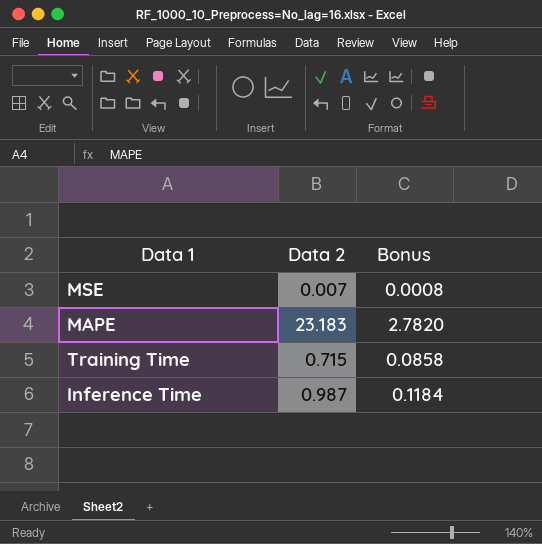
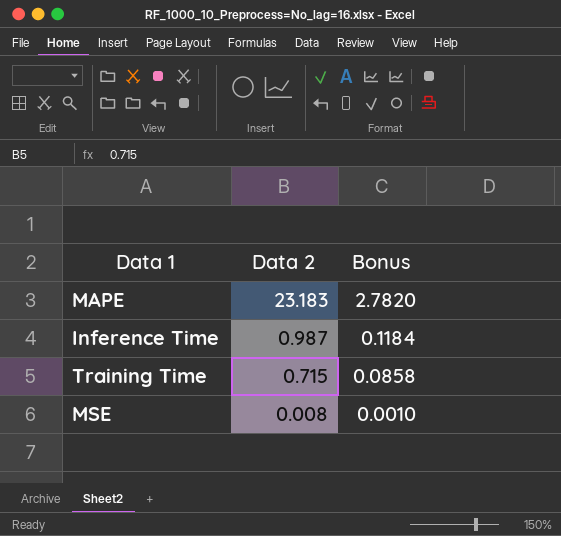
row order: none -> Data 2 descending
MSE | Data 2: 0.007 -> 0.008
MSE | Bonus: 0.0008 -> 0.0010

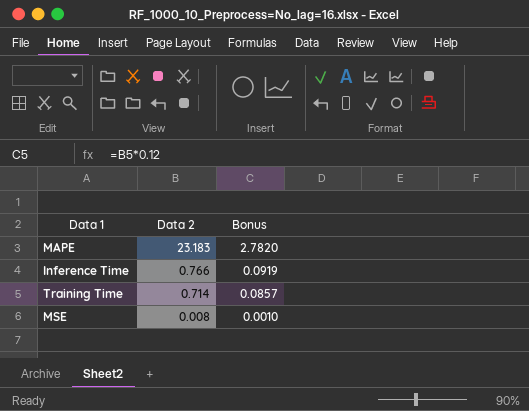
Inference Time | Data 2: 0.987 -> 0.766
Inference Time | Bonus: 0.1184 -> 0.0919
Training Time | Data 2: 0.715 -> 0.714
Training Time | Bonus: 0.0858 -> 0.0857

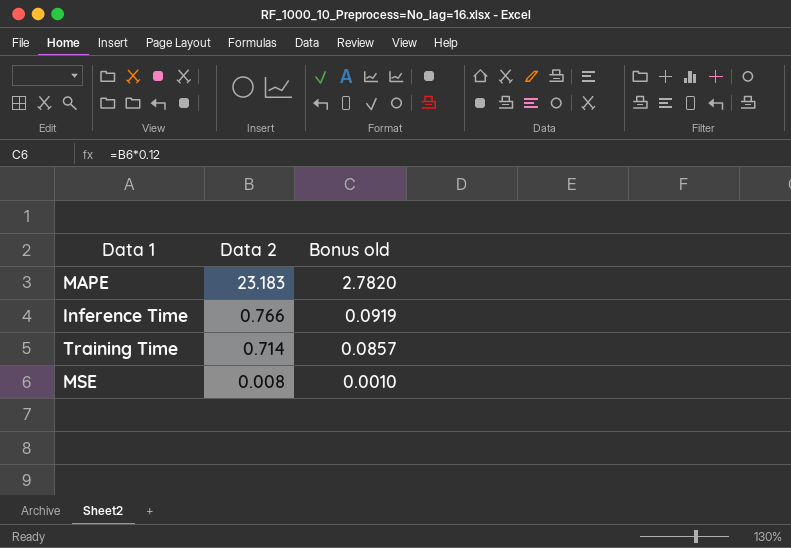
column name: Bonus -> Bonus old

